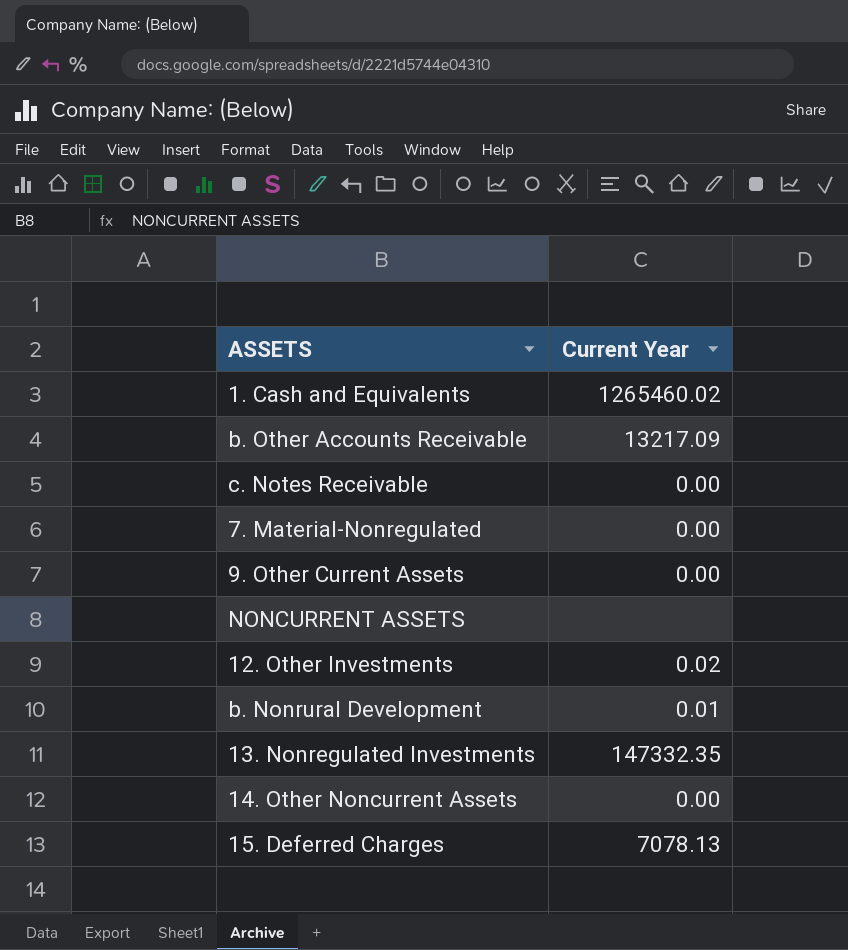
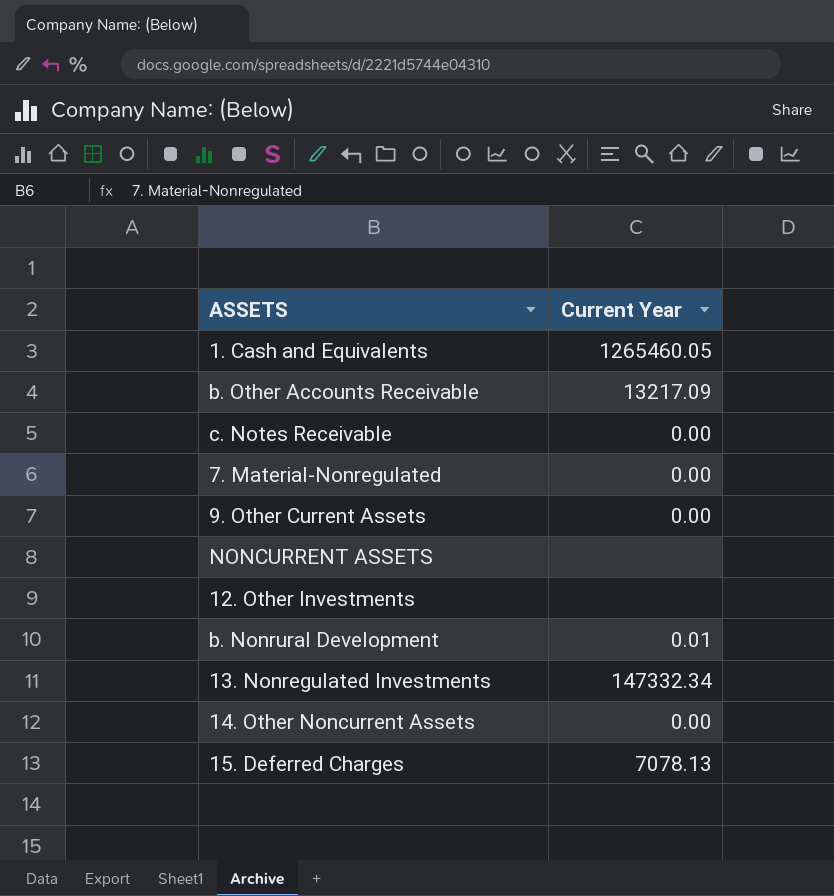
1. Cash and Equivalents | Current Year: 1265460.02 -> 1265460.05
12. Other Investments | Current Year: 0.02 -> none
13. Nonregulated Investments | Current Year: 147332.35 -> 147332.34

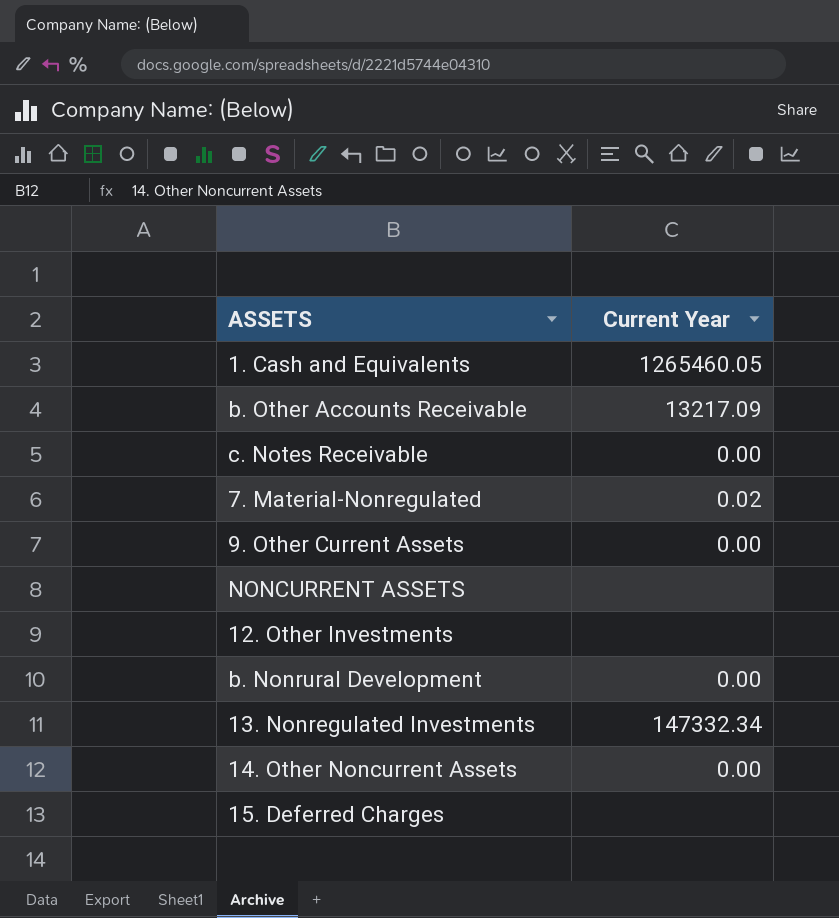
7. Material-Nonregulated | Current Year: 0.00 -> 0.02
b. Nonrural Development | Current Year: 0.01 -> 0.00
15. Deferred Charges | Current Year: 7078.13 -> none

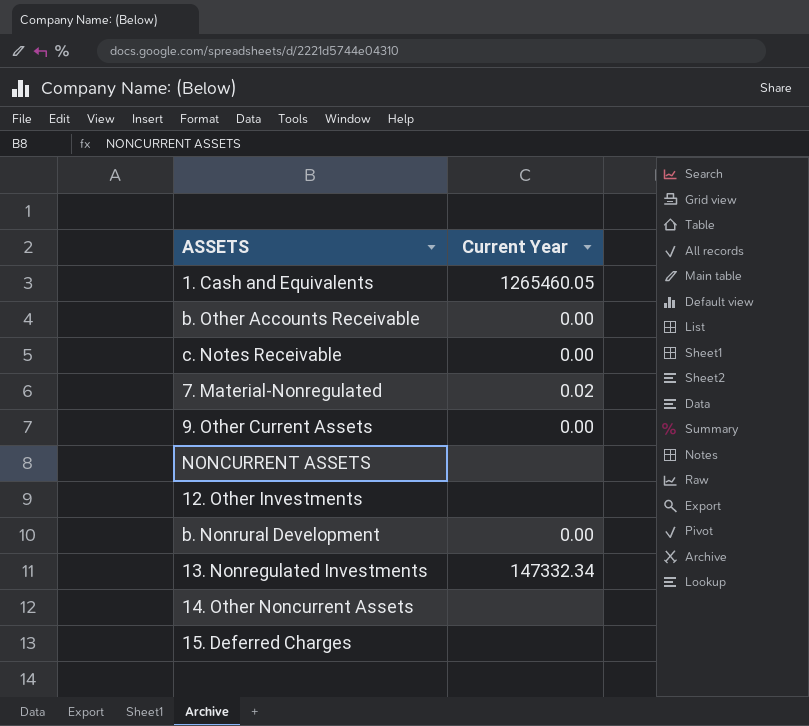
b. Other Accounts Receivable | Current Year: 13217.09 -> 0.00
14. Other Noncurrent Assets | Current Year: 0.00 -> none

